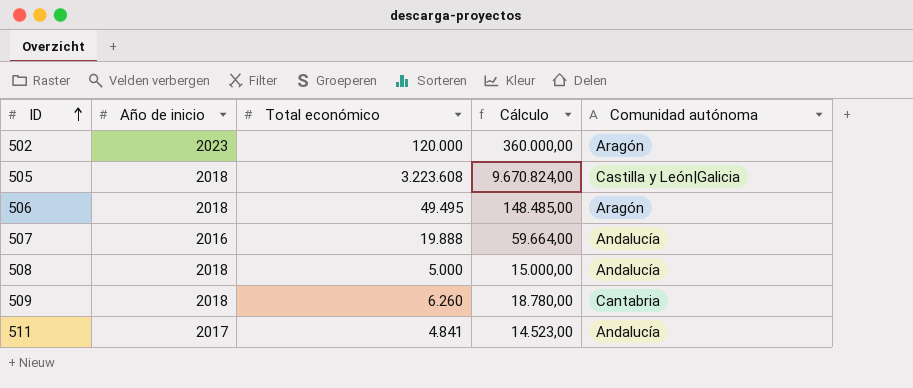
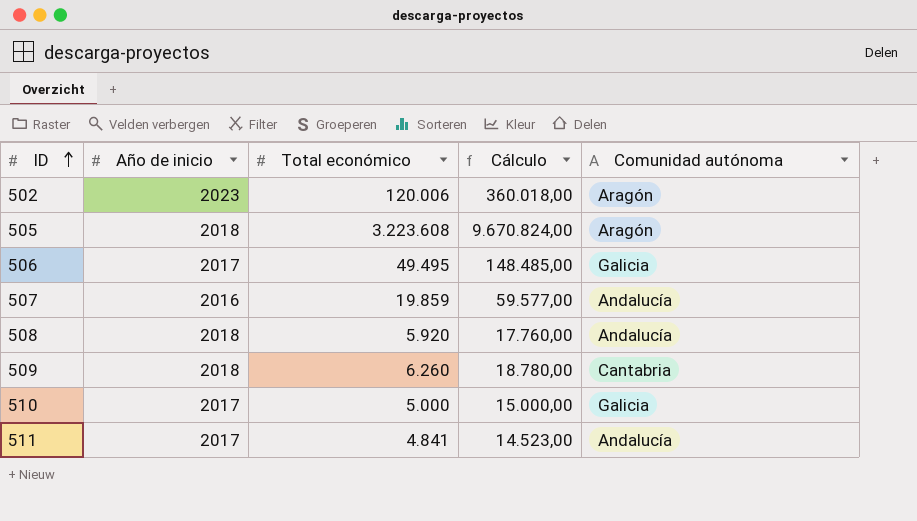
502 | Total económico: 120.000 -> 120.006
502 | Cálculo: 360.000,00 -> 360.018,00
505 | Comunidad autónoma: Castilla y León|Galicia -> Aragón
506 | Año de inicio: 2018 -> 2017
506 | Comunidad autónoma: Aragón -> Galicia
507 | Total económico: 19.888 -> 19.859
507 | Cálculo: 59.664,00 -> 59.577,00
508 | Total económico: 5.000 -> 5.920
508 | Cálculo: 15.000,00 -> 17.760,00
row 510: none -> 2017 | 5.000 | 15.000,00 | Galicia

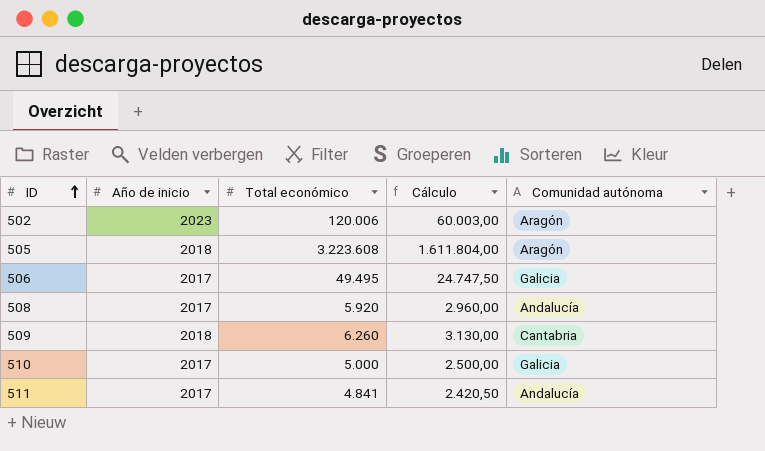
column Cálculo | formula: [Total económico] * 3 -> [Total económico] * 0,5
row 507: 2016 | 19.859 | 59.577,00 | Andalucía -> none
508 | Año de inicio: 2018 -> 2017

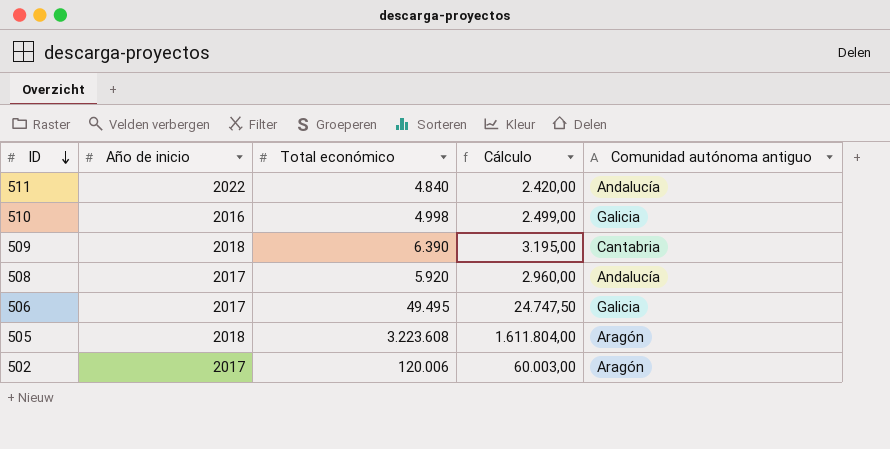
row order: ID ascending -> ID descending
column name: Comunidad autónoma -> Comunidad autónoma antiguo
511 | Año de inicio: 2017 -> 2022
511 | Total económico: 4.841 -> 4.840
511 | Cálculo: 2.420,50 -> 2.420,00
510 | Año de inicio: 2017 -> 2016
510 | Total económico: 5.000 -> 4.998
510 | Cálculo: 2.500,00 -> 2.499,00
509 | Total económico: 6.260 -> 6.390
509 | Cálculo: 3.130,00 -> 3.195,00
502 | Año de inicio: 2023 -> 2017

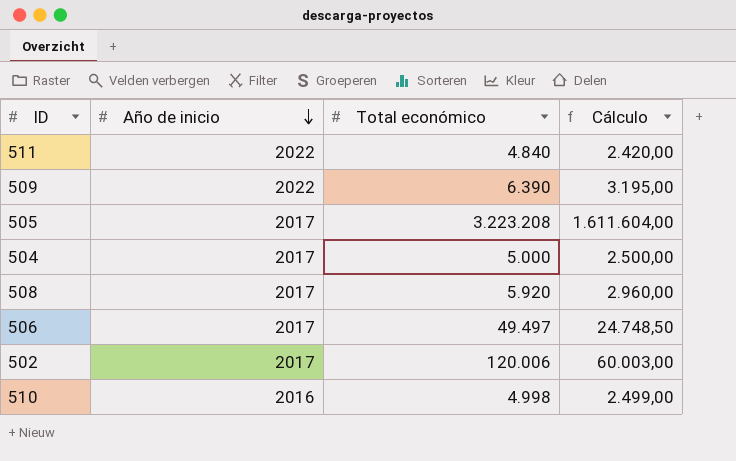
row order: ID descending -> Año de inicio descending
column Comunidad autónoma antiguo | position: 5 -> none
509 | Año de inicio: 2018 -> 2022
505 | Año de inicio: 2018 -> 2017
505 | Total económico: 3.223.608 -> 3.223.208
505 | Cálculo: 1.611.804,00 -> 1.611.604,00
row 504: none -> 2017 | 5.000 | 2.500,00
506 | Total económico: 49.495 -> 49.497
506 | Cálculo: 24.747,50 -> 24.748,50

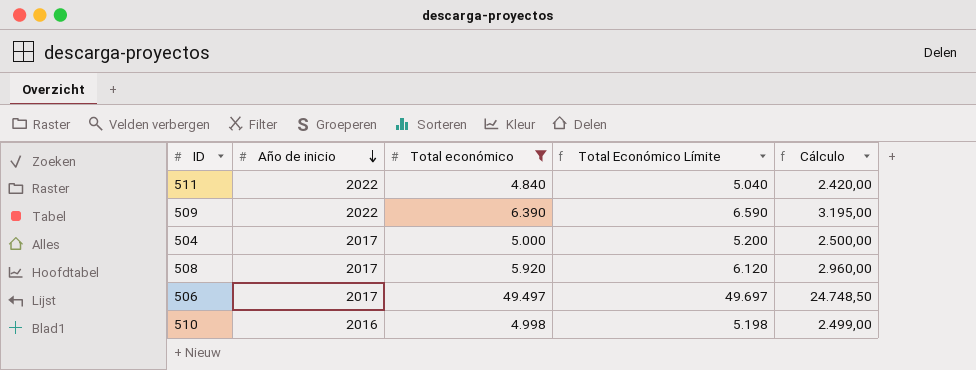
filter: none -> Total económico <= 49.497
column Total Económico Límite | formula: none -> [Total económico] + 200

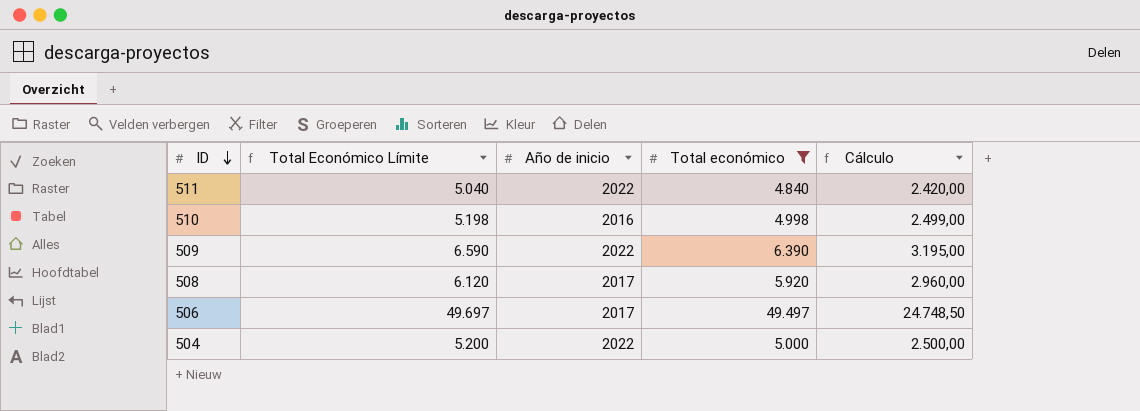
row order: Año de inicio descending -> ID descending
column Total Económico Límite | position: 4 -> 2
504 | Año de inicio: 2017 -> 2022

